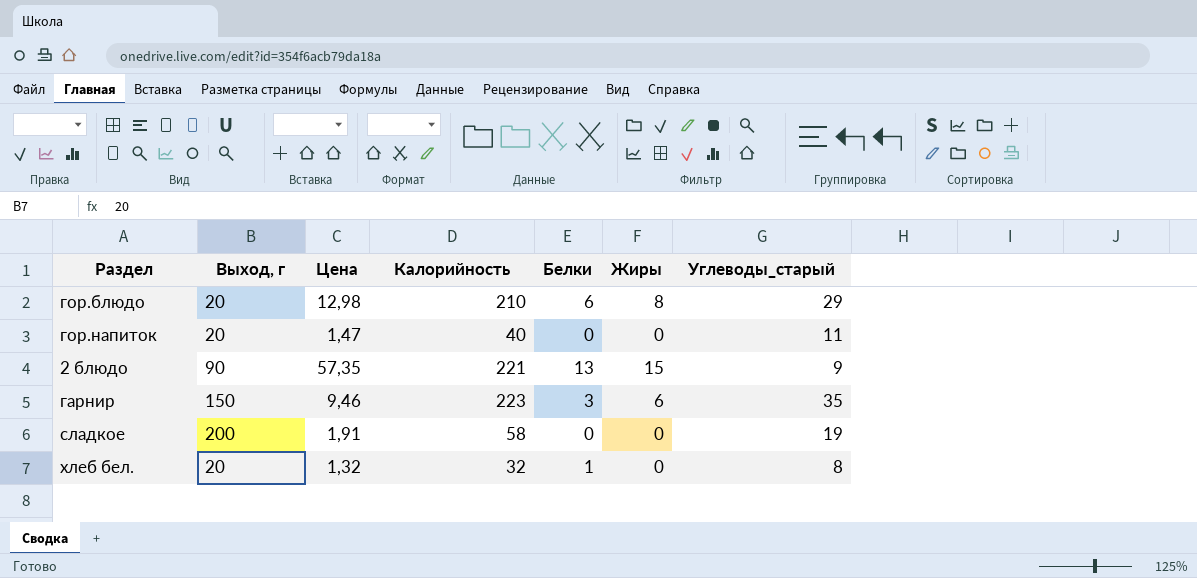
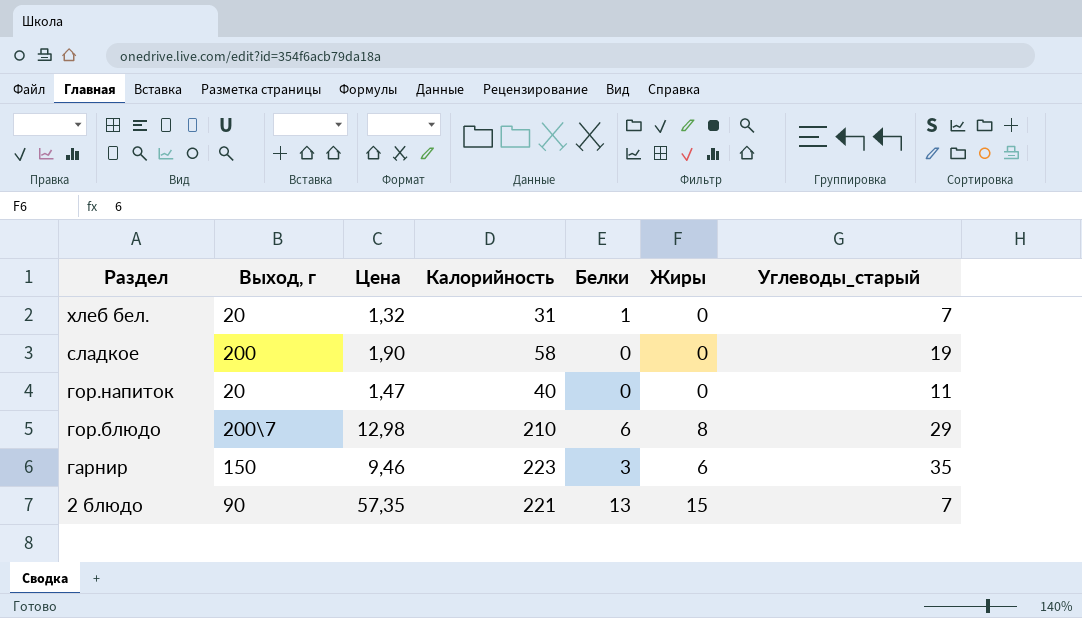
row order: none -> Раздел descending
хлеб бел. | Калорийность: 32 -> 31
хлеб бел. | Углеводы_старый: 8 -> 7
сладкое | Цена: 1,91 -> 1,90
гор.блюдо | Выход, г: 20 -> 200\7
2 блюдо | Углеводы_старый: 9 -> 7

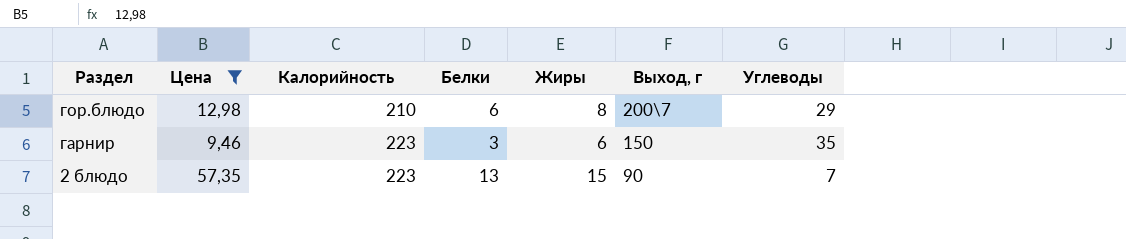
filter: none -> Цена >= 9,46
column Выход, г | position: 2 -> 6
column name: Углеводы_старый -> Углеводы
2 блюдо | Калорийность: 221 -> 223

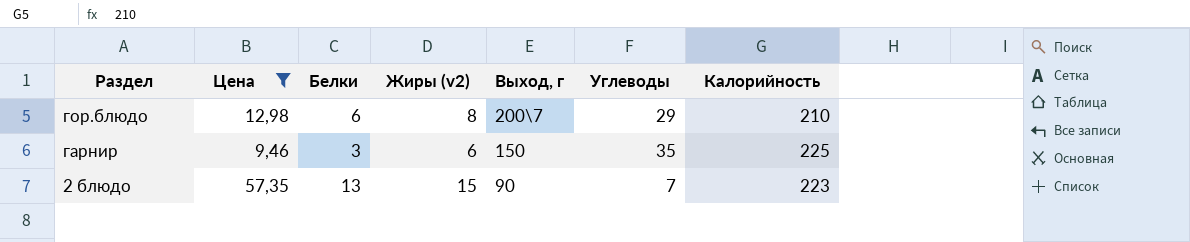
column name: Жиры -> Жиры (v2)
column Калорийность | position: 3 -> 7
гарнир | Калорийность: 223 -> 225

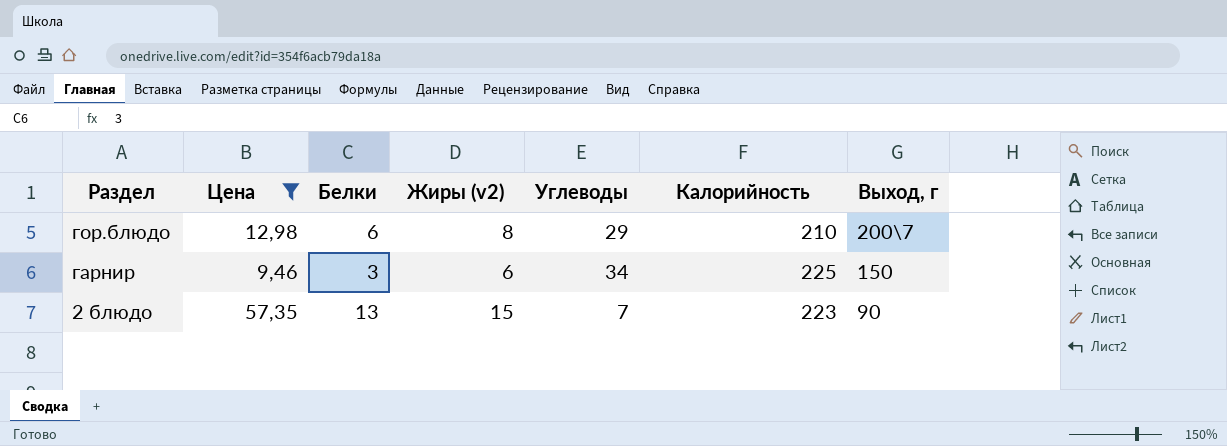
column Выход, г | position: 5 -> 7
гарнир | Углеводы: 35 -> 34

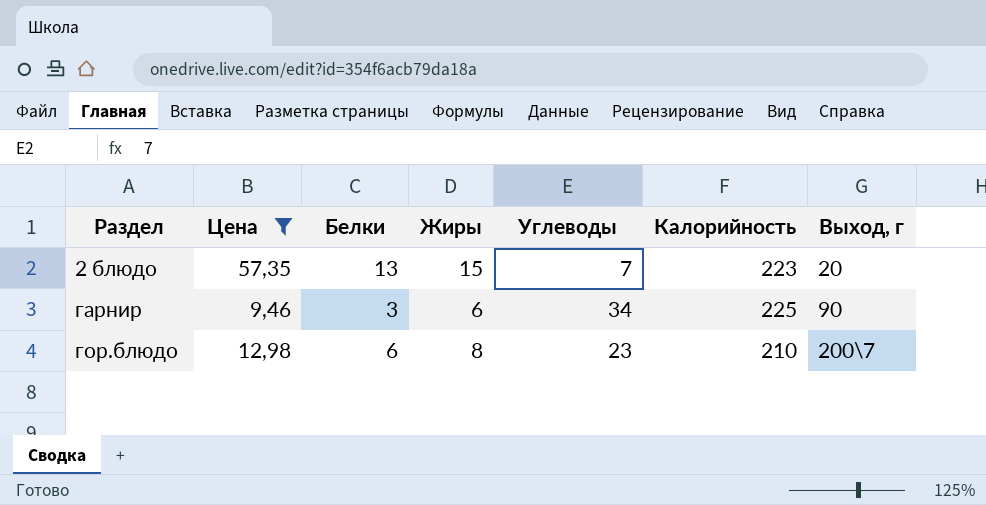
row order: Раздел descending -> Раздел ascending
column name: Жиры (v2) -> Жиры
2 блюдо | Выход, г: 90 -> 20
гарнир | Выход, г: 150 -> 90
гор.блюдо | Углеводы: 29 -> 23

